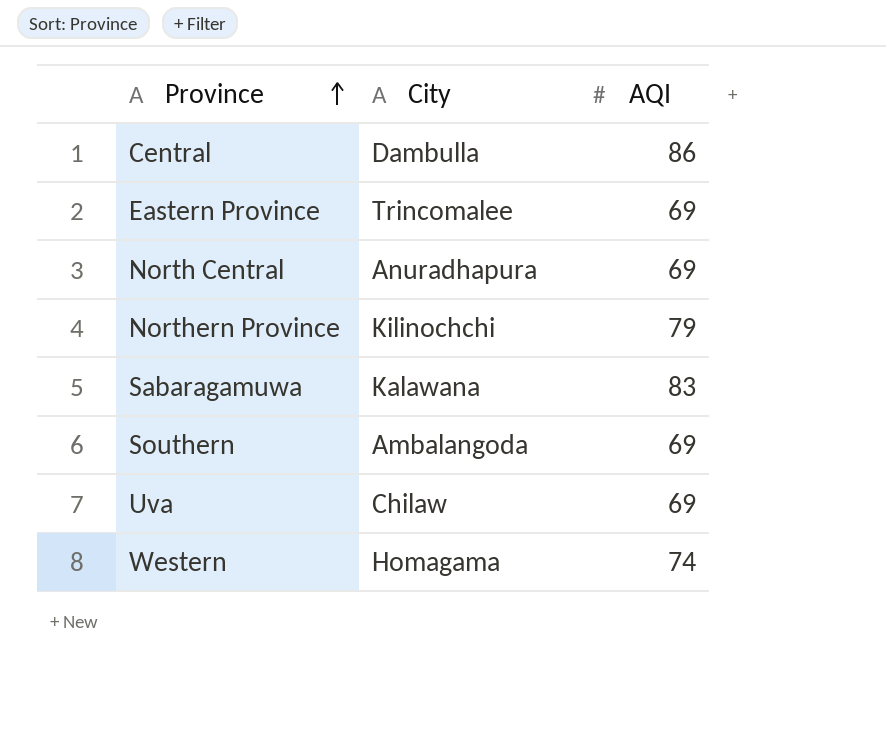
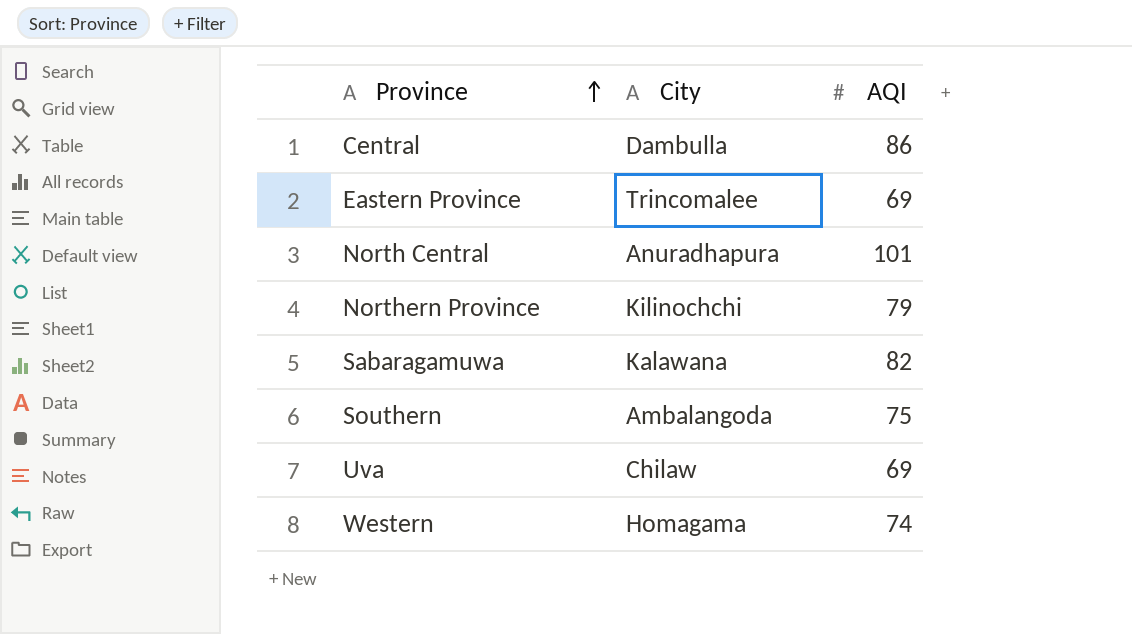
North Central | AQI: 69 -> 101
Sabaragamuwa | AQI: 83 -> 82
Southern | AQI: 69 -> 75

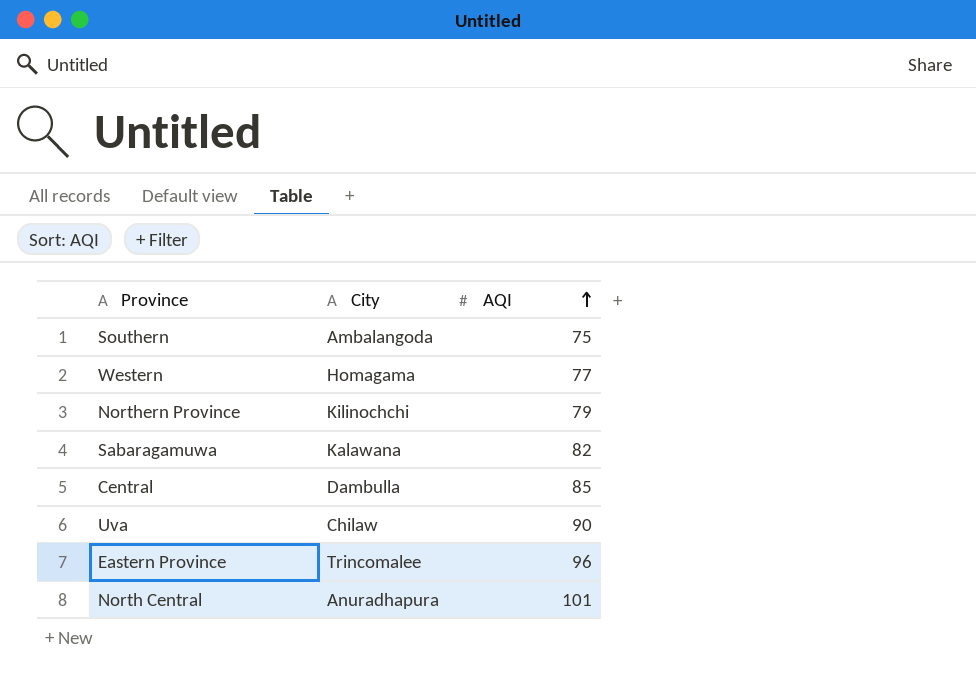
row order: Province ascending -> AQI ascending
Western | AQI: 74 -> 77
Central | AQI: 86 -> 85
Uva | AQI: 69 -> 90
Eastern Province | AQI: 69 -> 96

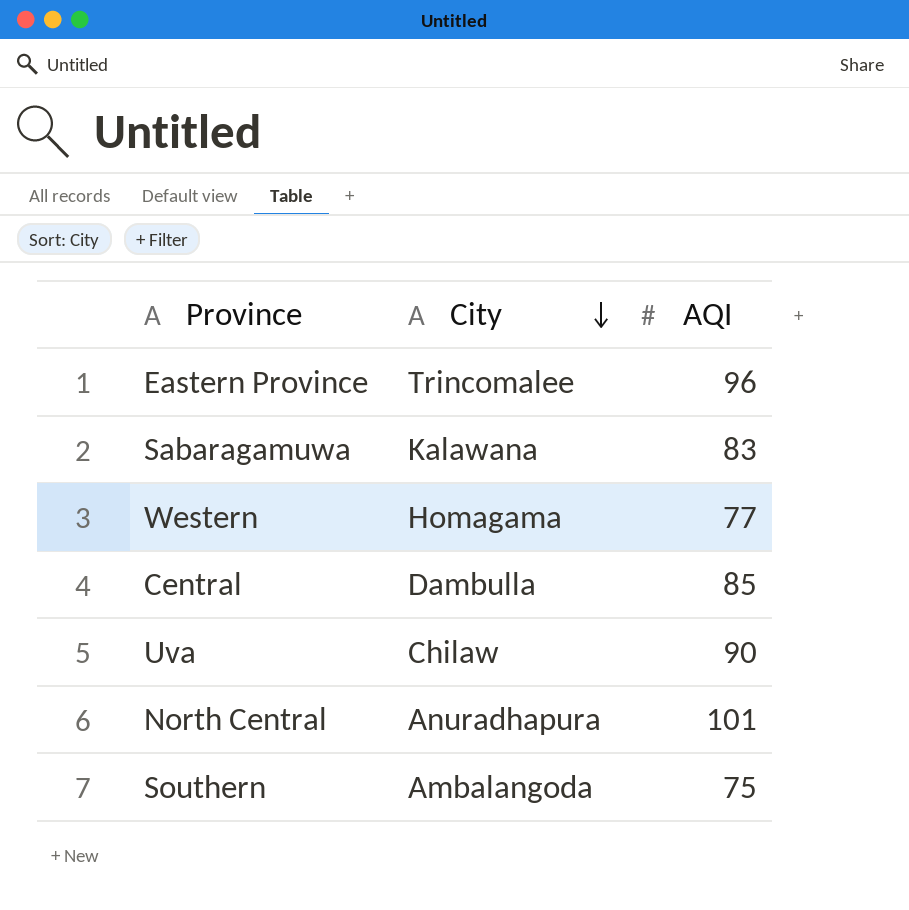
row order: AQI ascending -> City descending
row Northern Province: Kilinochchi | 79 -> none
Sabaragamuwa | AQI: 82 -> 83

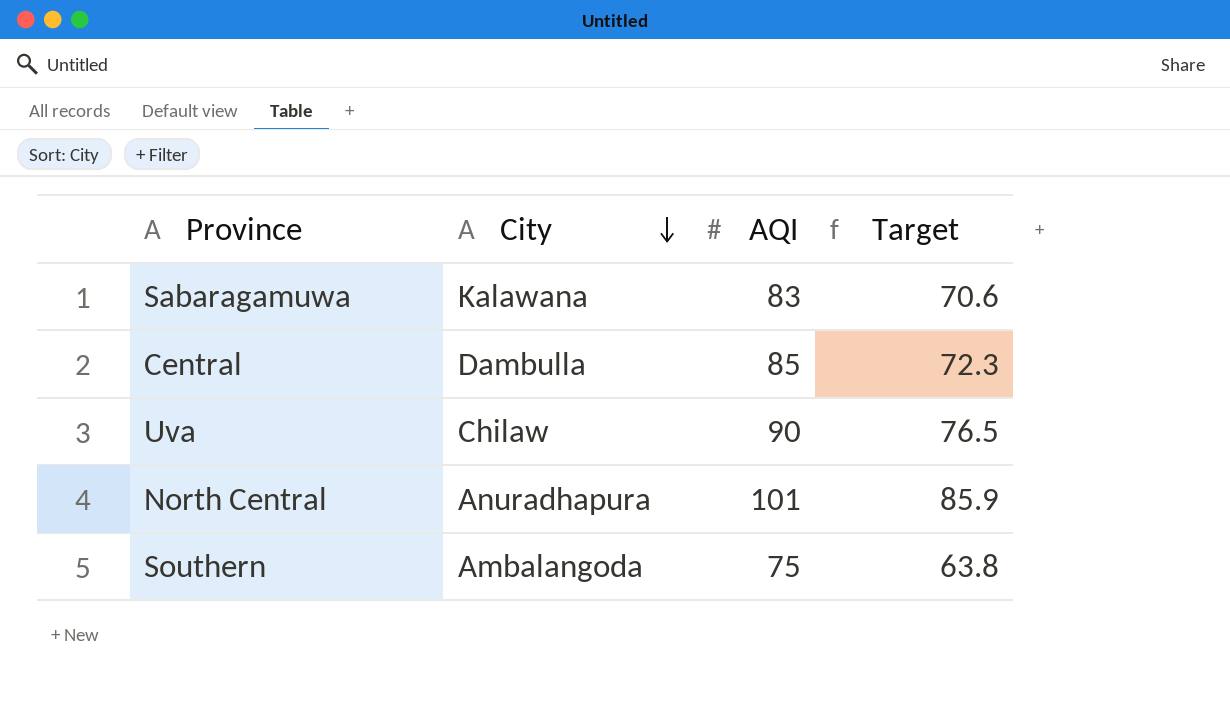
column Target | formula: none -> [AQI] * 0.85
row Eastern Province: Trincomalee | 96 -> none
row Western: Homagama | 77 -> none

